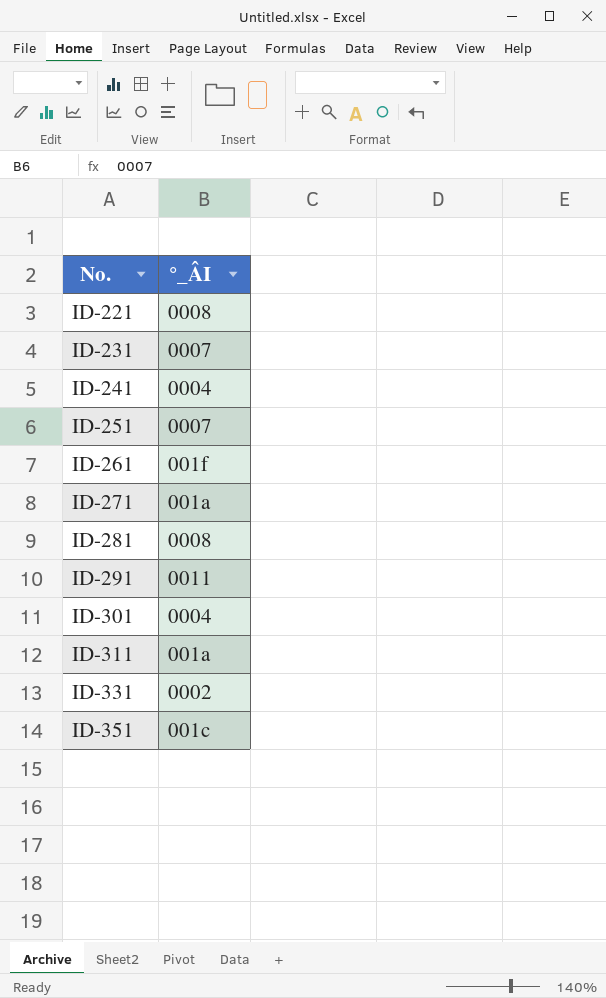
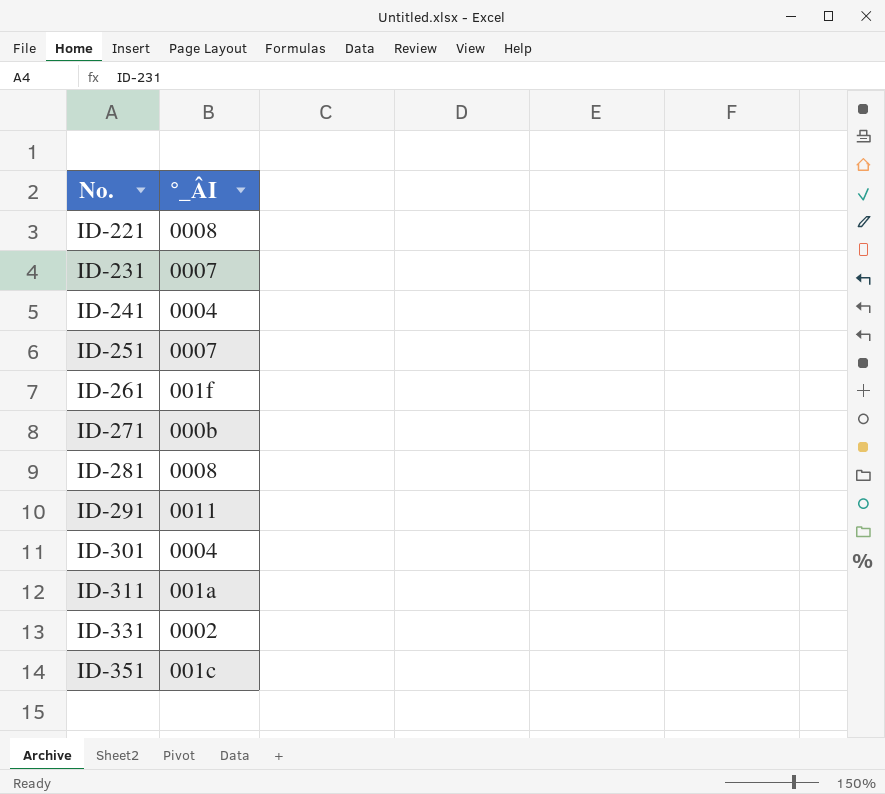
ID-271 | °_ÂI: 001a -> 000b

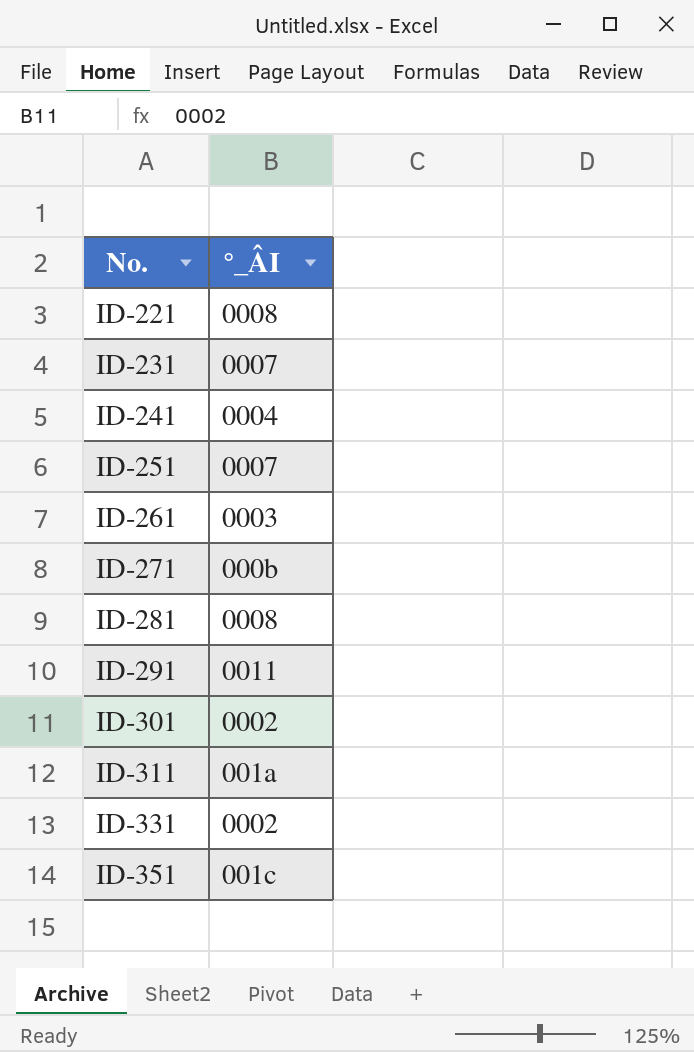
ID-261 | °_ÂI: 001f -> 0003
ID-301 | °_ÂI: 0004 -> 0002

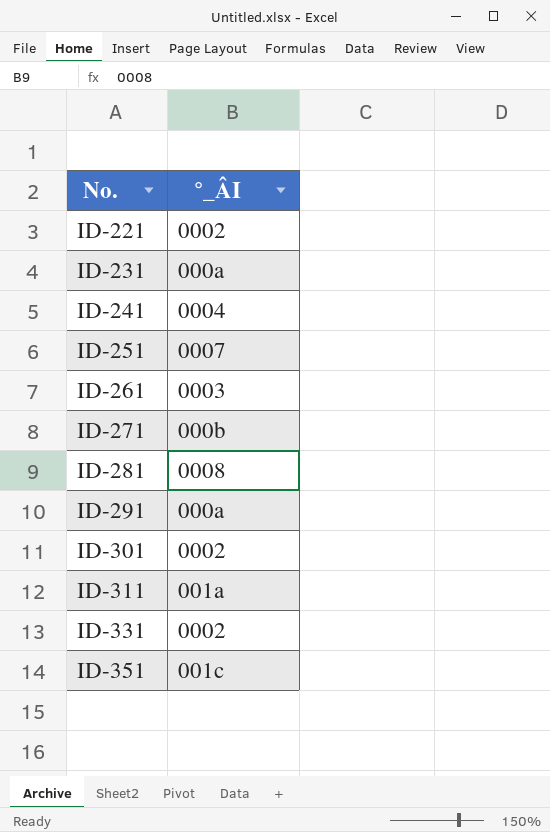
ID-221 | °_ÂI: 0008 -> 0002
ID-231 | °_ÂI: 0007 -> 000a
ID-291 | °_ÂI: 0011 -> 000a

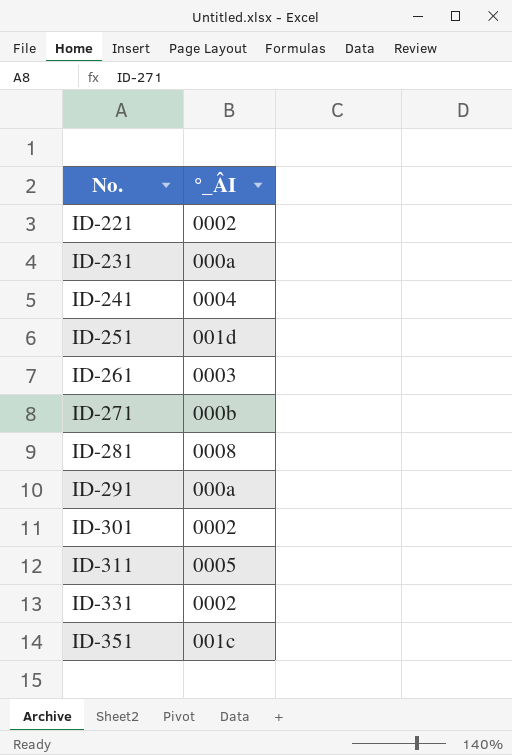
ID-251 | °_ÂI: 0007 -> 001d
ID-311 | °_ÂI: 001a -> 0005

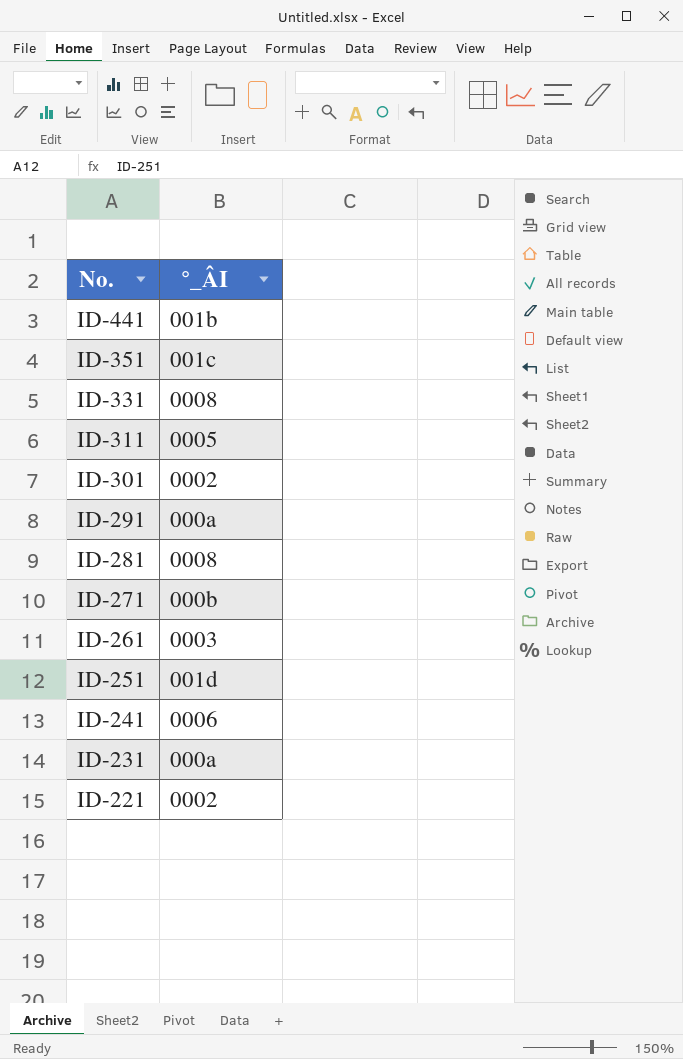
row order: No. ascending -> No. descending
row ID-441: none -> 001b
ID-331 | °_ÂI: 0002 -> 0008
ID-241 | °_ÂI: 0004 -> 0006

